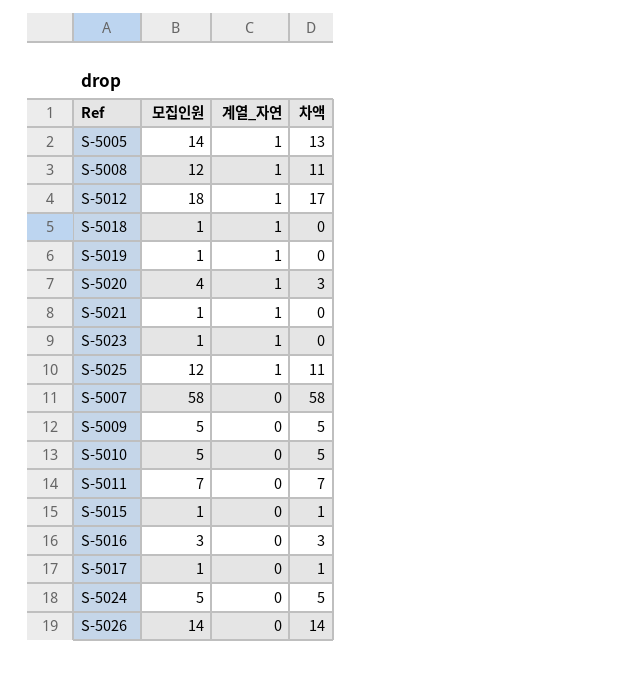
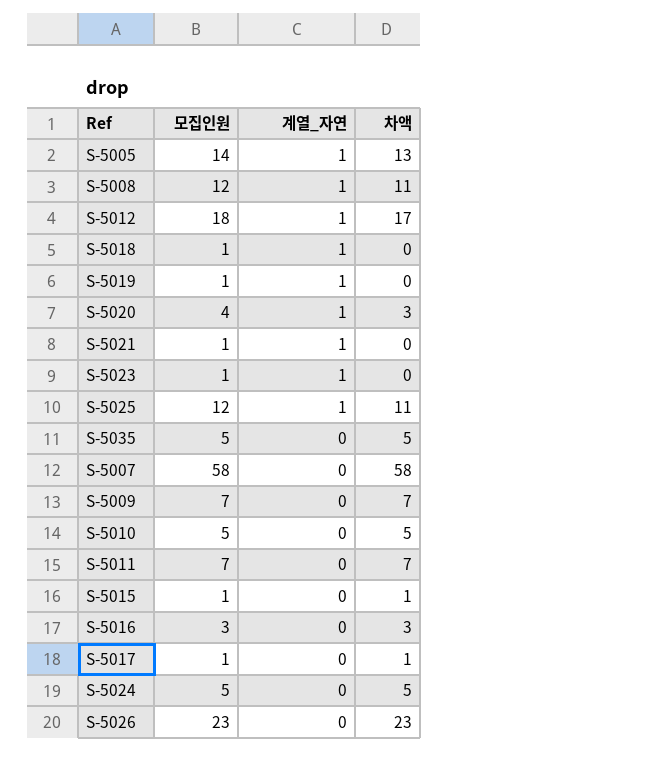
row S-5035: none -> 5 | 0 | 5
S-5009 | 모집인원: 5 -> 7
S-5009 | 차액: 5 -> 7
S-5026 | 모집인원: 14 -> 23
S-5026 | 차액: 14 -> 23

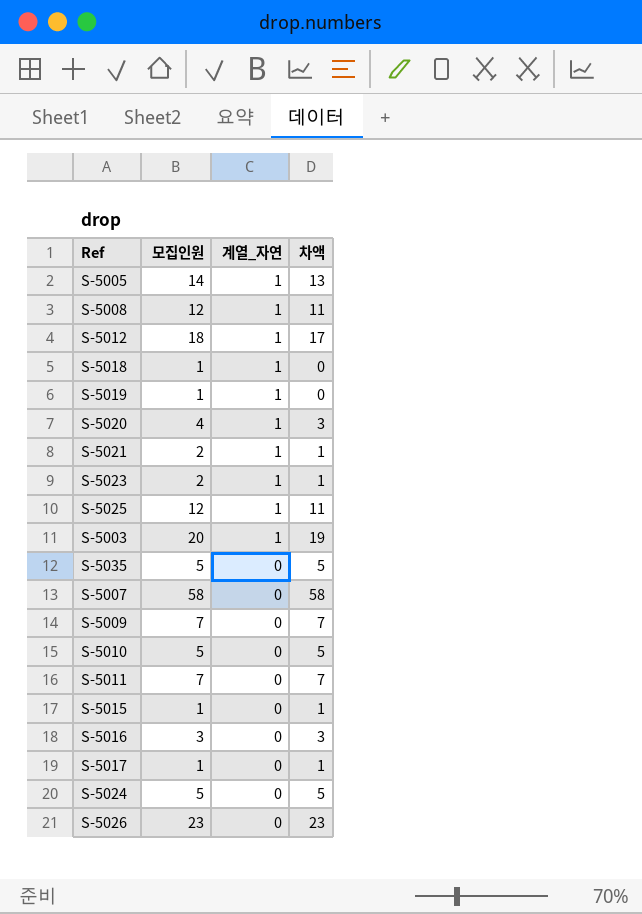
S-5021 | 모집인원: 1 -> 2
S-5021 | 차액: 0 -> 1
S-5023 | 모집인원: 1 -> 2
S-5023 | 차액: 0 -> 1
row S-5003: none -> 20 | 1 | 19

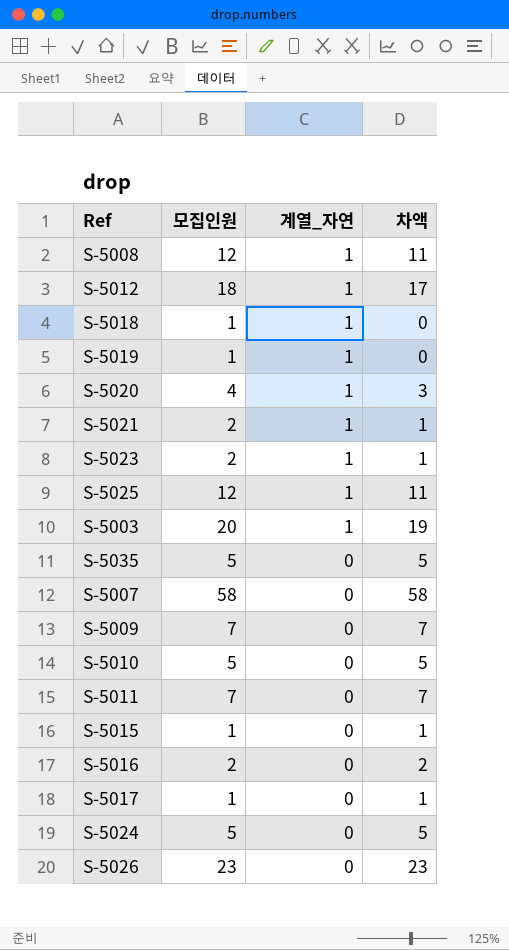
row S-5005: 14 | 1 | 13 -> none
S-5016 | 모집인원: 3 -> 2
S-5016 | 차액: 3 -> 2

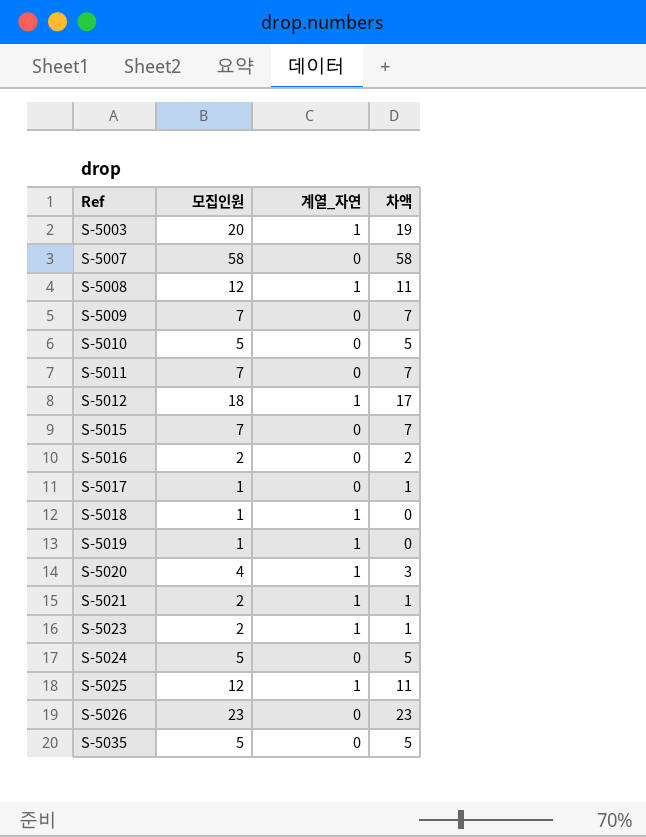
row order: 계열_자연 descending -> Ref ascending
S-5015 | 모집인원: 1 -> 7
S-5015 | 차액: 1 -> 7

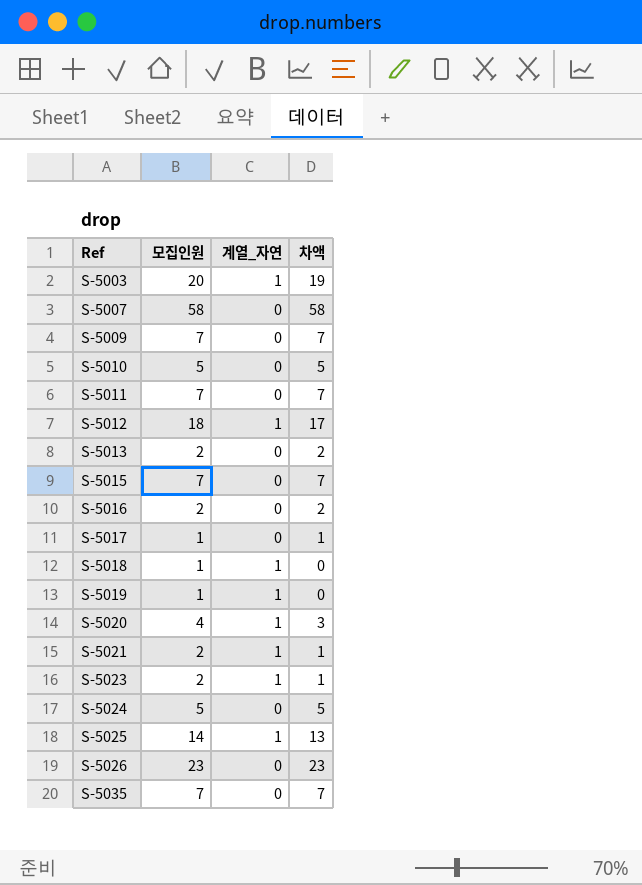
row S-5008: 12 | 1 | 11 -> none
row S-5013: none -> 2 | 0 | 2
S-5025 | 모집인원: 12 -> 14
S-5025 | 차액: 11 -> 13
S-5035 | 모집인원: 5 -> 7
S-5035 | 차액: 5 -> 7

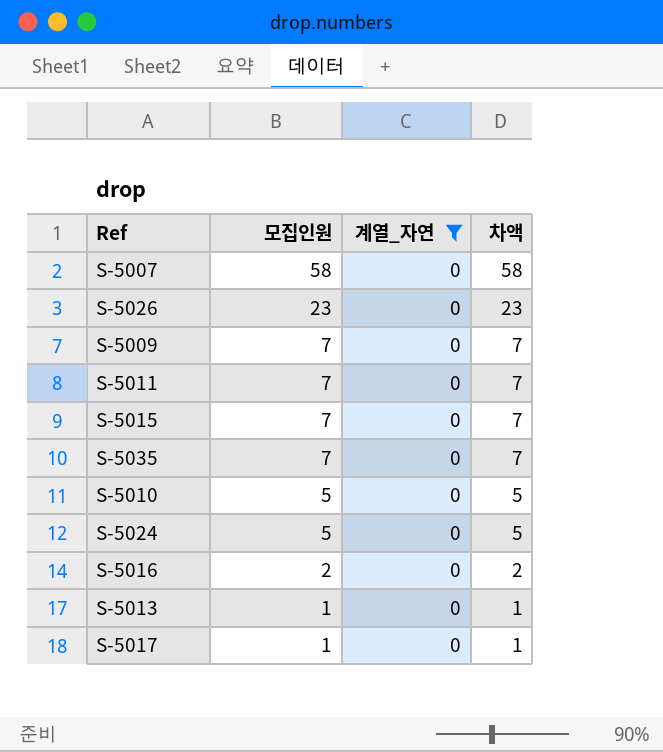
filter: none -> 계열_자연 = 0
row order: Ref ascending -> 모집인원 descending
S-5013 | 모집인원: 2 -> 1
S-5013 | 차액: 2 -> 1

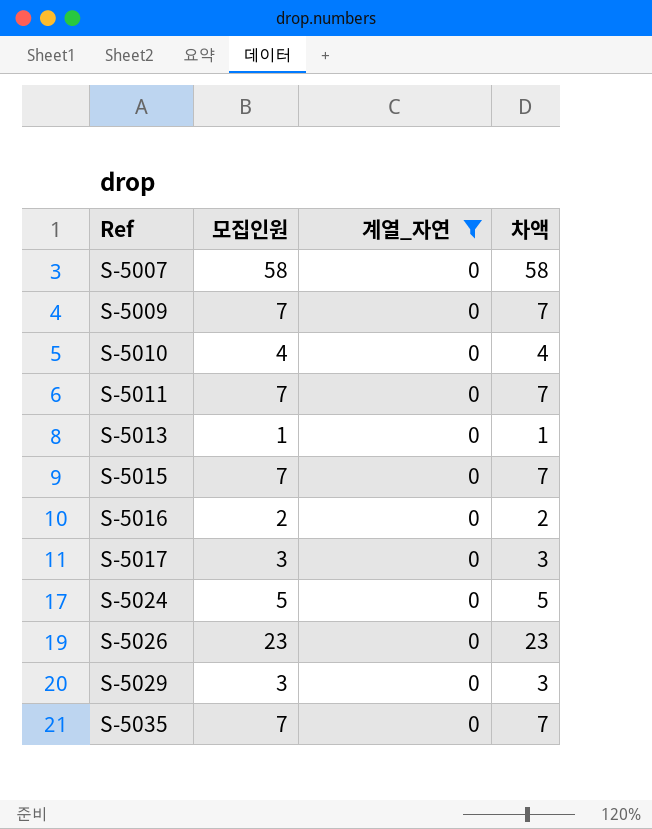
row order: 모집인원 descending -> Ref ascending
S-5010 | 모집인원: 5 -> 4
S-5010 | 차액: 5 -> 4
S-5017 | 모집인원: 1 -> 3
S-5017 | 차액: 1 -> 3
row S-5029: none -> 3 | 0 | 3

